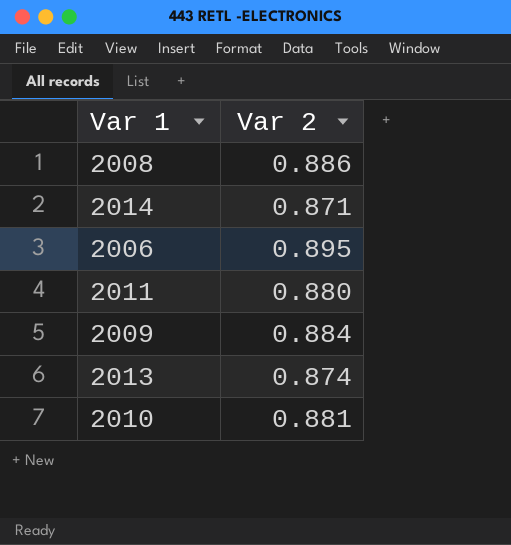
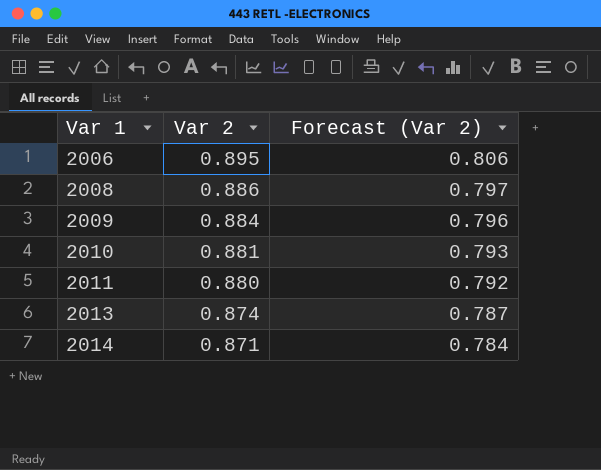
row order: none -> Var 1 ascending
column Forecast (Var 2) | formula: none -> [Var 2] * 0.9

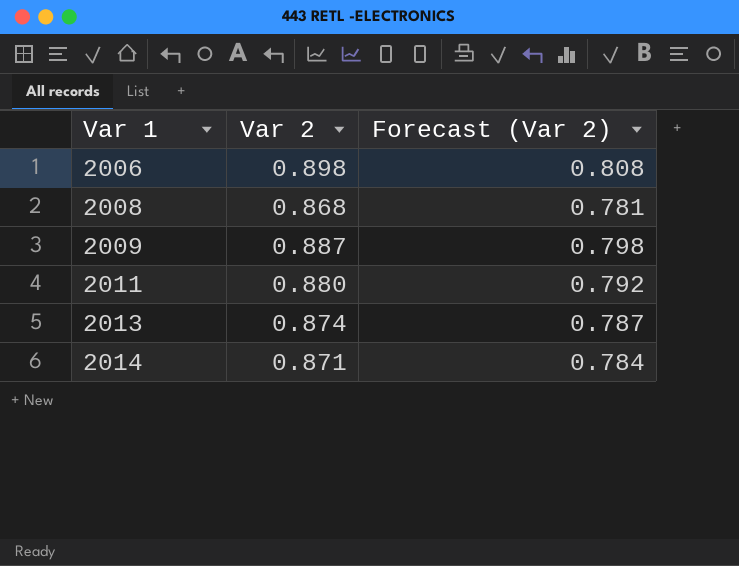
row 2010: 0.881 | 0.793 -> none
2006 | Var 2: 0.895 -> 0.898
2006 | Forecast (Var 2): 0.806 -> 0.808
2008 | Var 2: 0.886 -> 0.868
2008 | Forecast (Var 2): 0.797 -> 0.781
2009 | Var 2: 0.884 -> 0.887
2009 | Forecast (Var 2): 0.796 -> 0.798

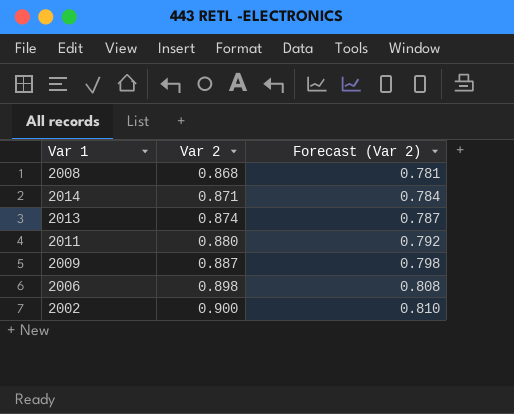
row order: Var 1 ascending -> Var 2 ascending
row 2002: none -> 0.900 | 0.810

